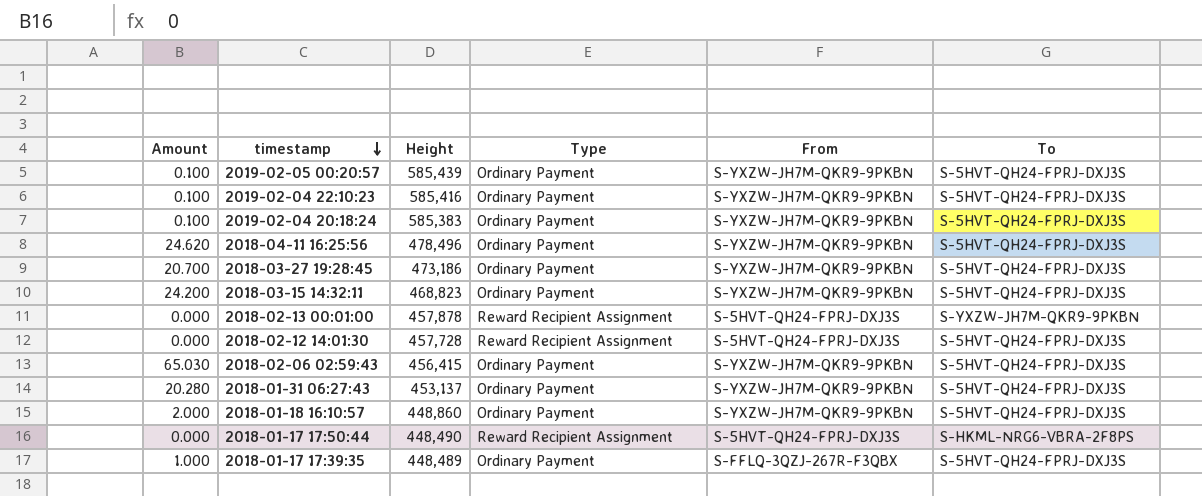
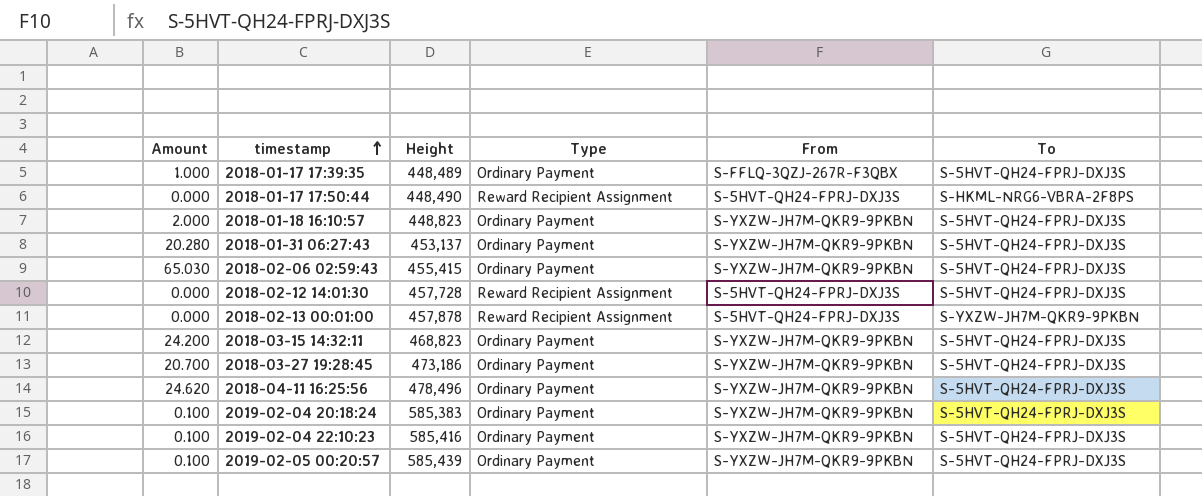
row order: timestamp descending -> timestamp ascending
2018-01-18 16:10:57 | Height: 448,860 -> 448,823
2018-02-06 02:59:43 | Height: 456,415 -> 455,415

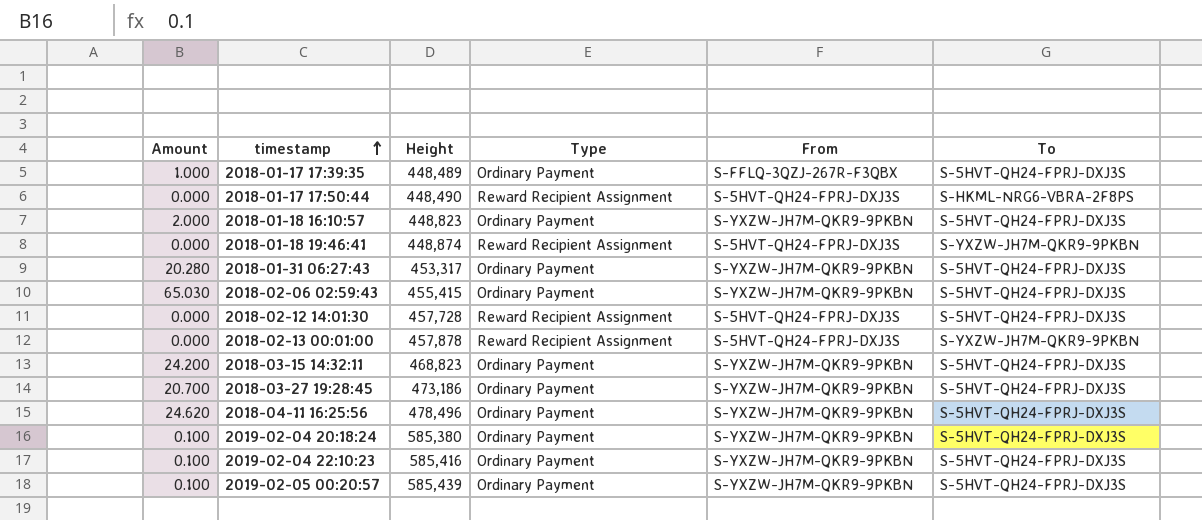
row 2018-01-18 19:46:41: none -> 0.000 | 448,874 | Reward Recipient Assignment | S-5HVT-QH24-FPRJ-DXJ3S | S-YXZW-JH7M-QKR9-9PKBN
2018-01-31 06:27:43 | Height: 453,137 -> 453,317
2019-02-04 20:18:24 | Height: 585,383 -> 585,380

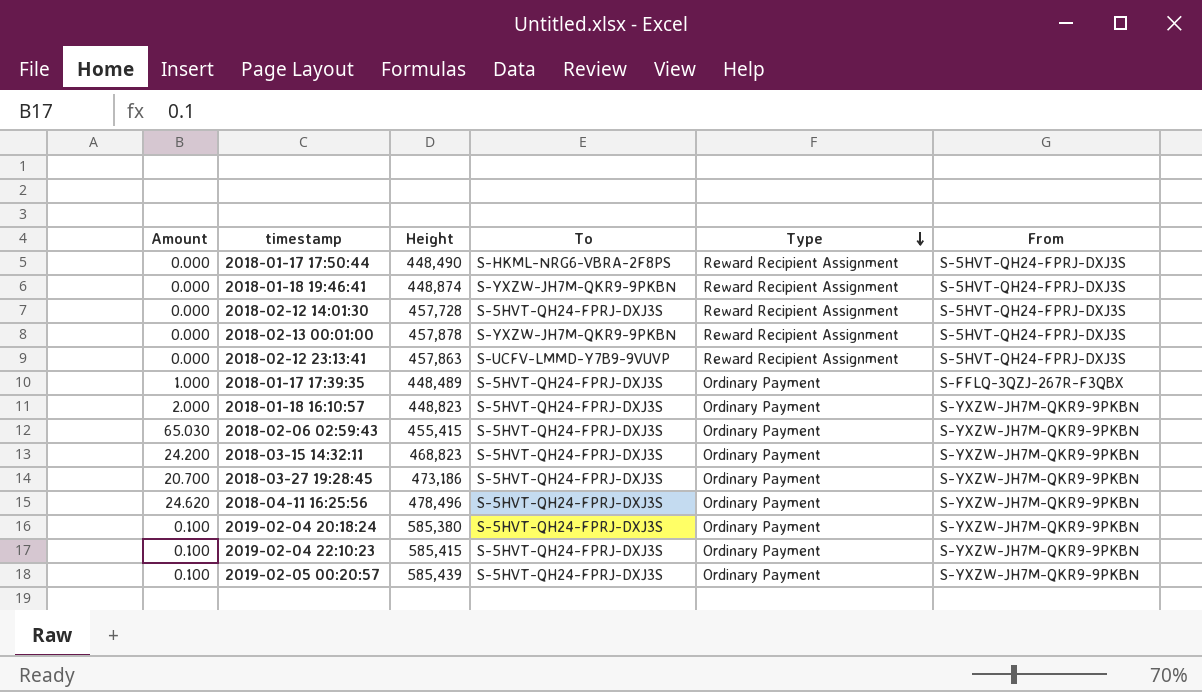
row order: timestamp ascending -> Type descending
column To | position: 6 -> 4
row 2018-01-31 06:27:43: 20.280 | 453,317 | Ordinary Payment | S-YXZW-JH7M-QKR9-9PKBN | S-5HVT-QH24-FPRJ-DXJ3S -> none
row 2018-02-12 23:13:41: none -> 0.000 | 457,863 | S-UCFV-LMMD-Y7B9-9VUVP | Reward Recipient Assignment | S-5HVT-QH24-FPRJ-DXJ3S
2019-02-04 22:10:23 | Height: 585,416 -> 585,415

